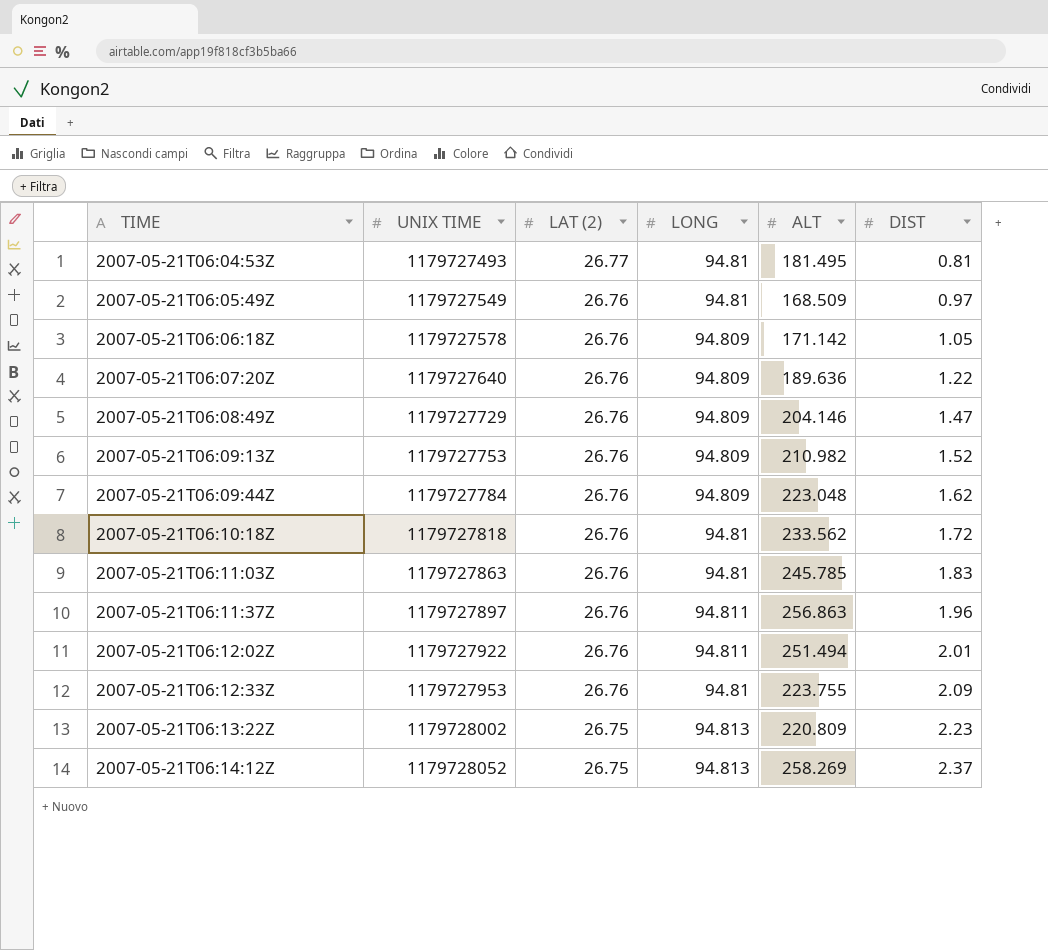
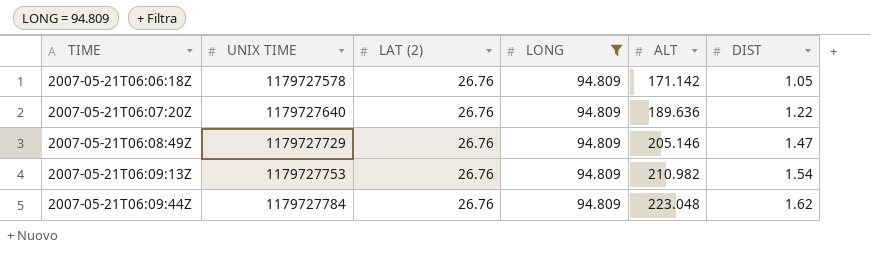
filter: none -> LONG = 94.809
2007-05-21T06:08:49Z | ALT: 204.146 -> 205.146
2007-05-21T06:09:13Z | DIST: 1.52 -> 1.54

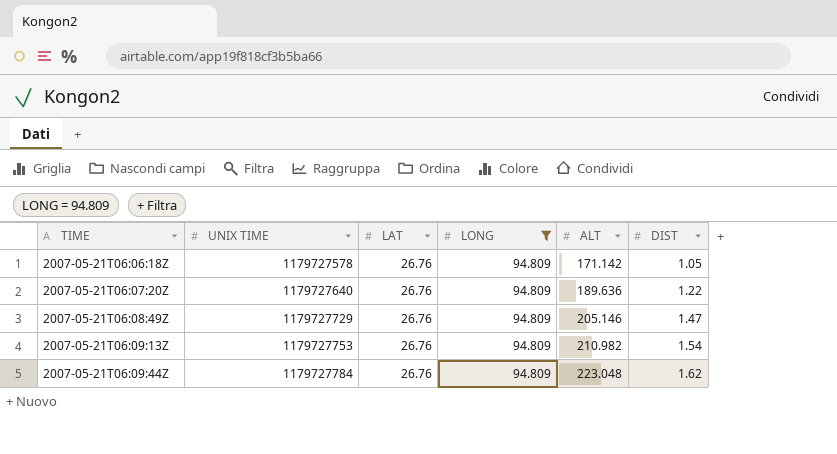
column name: LAT (2) -> LAT

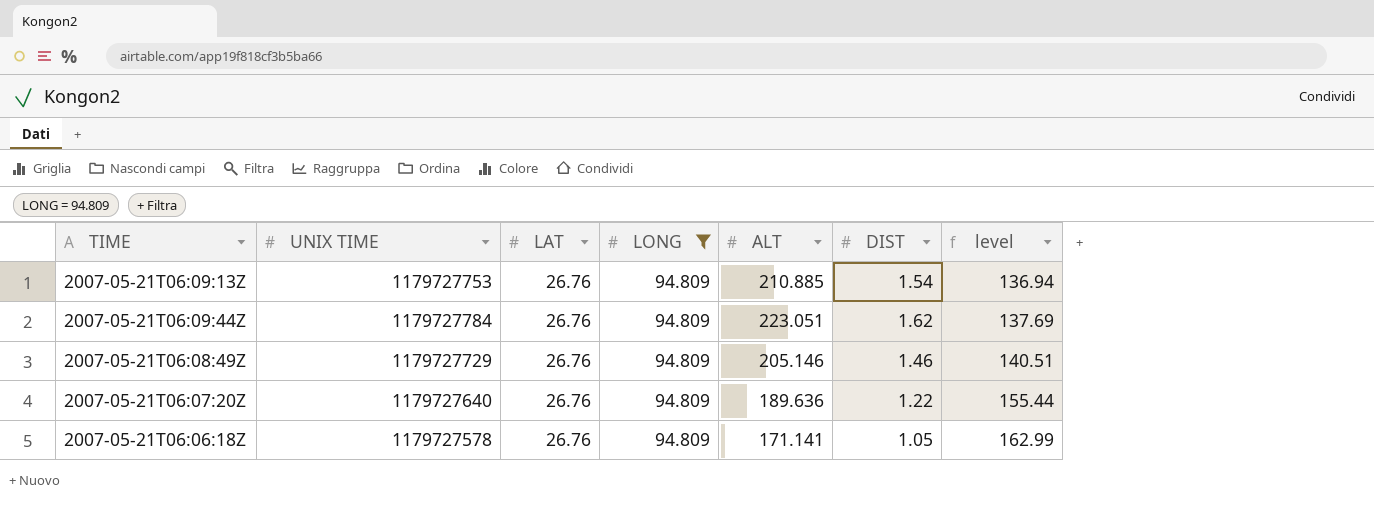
row order: TIME ascending -> level ascending
column level | formula: none -> [ALT] / [DIST]
2007-05-21T06:09:13Z | ALT: 210.982 -> 210.885
2007-05-21T06:09:44Z | ALT: 223.048 -> 223.051
2007-05-21T06:08:49Z | DIST: 1.47 -> 1.46
2007-05-21T06:06:18Z | ALT: 171.142 -> 171.141

